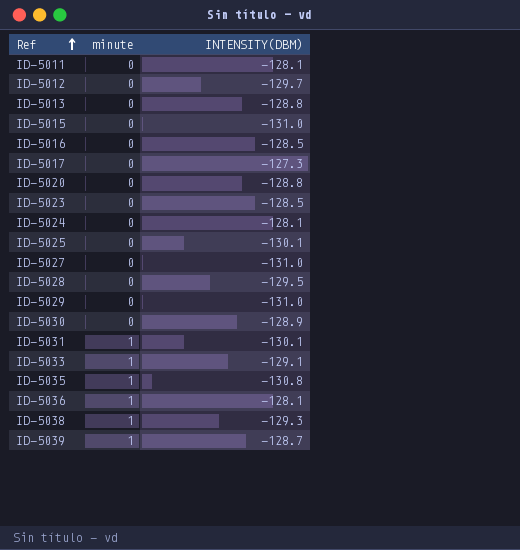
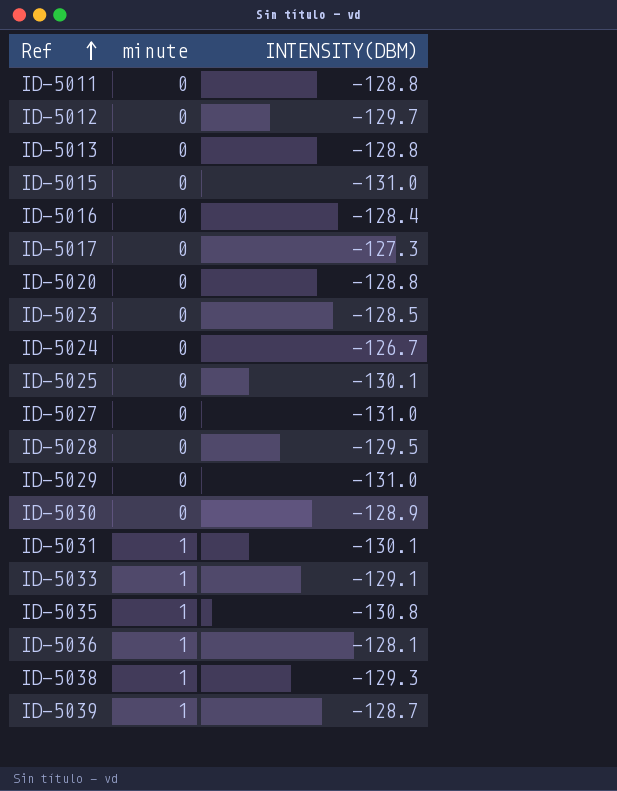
ID-5011 | INTENSITY(DBM): -128.1 -> -128.8
ID-5016 | INTENSITY(DBM): -128.5 -> -128.4
ID-5024 | INTENSITY(DBM): -128.1 -> -126.7

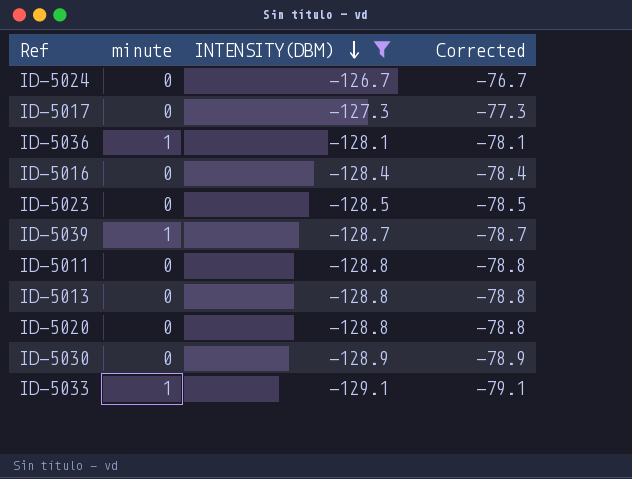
filter: none -> INTENSITY(DBM) >= -129.1
row order: Ref ascending -> INTENSITY(DBM) descending
column Corrected | formula: none -> [INTENSITY(DBM)] + 50

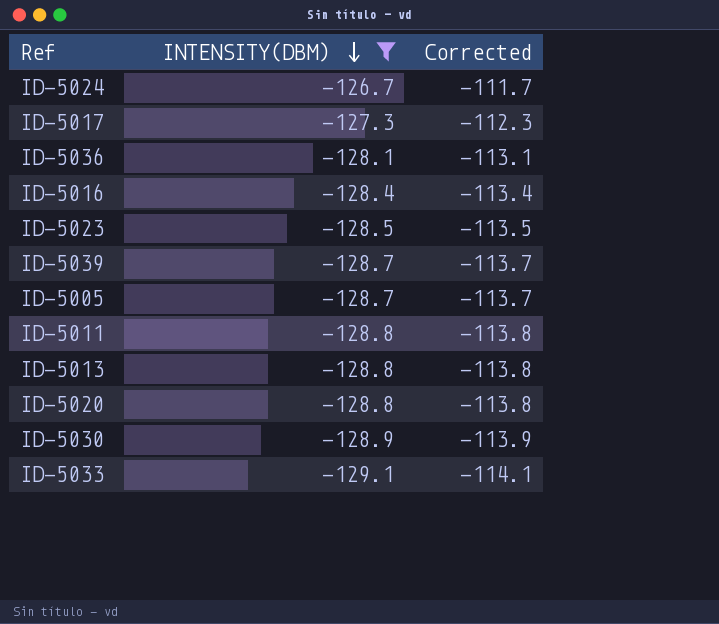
column minute | position: 2 -> none
column Corrected | formula: [INTENSITY(DBM)] + 50 -> [INTENSITY(DBM)] + 15
row ID-5005: none -> -128.7 | -113.7

